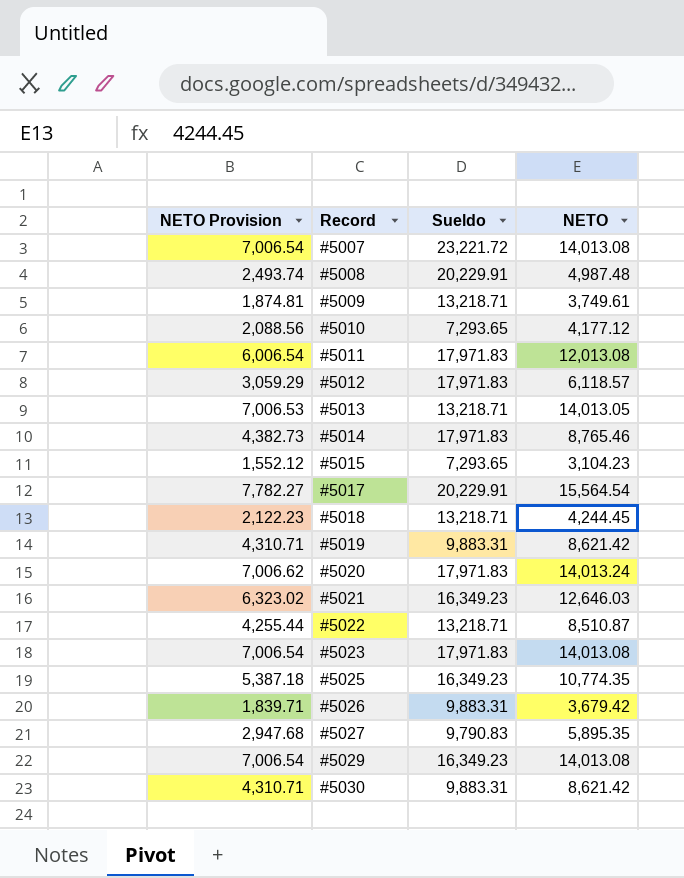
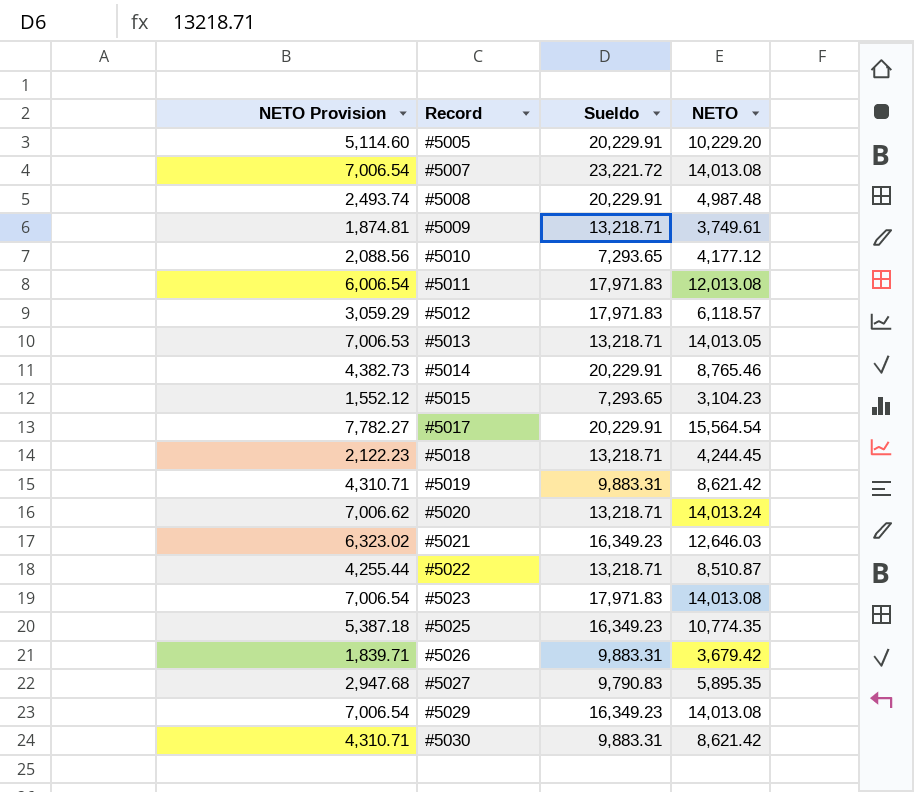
row #5005: none -> 5,114.60 | 20,229.91 | 10,229.20
#5014 | Sueldo: 17,971.83 -> 20,229.91
#5020 | Sueldo: 17,971.83 -> 13,218.71

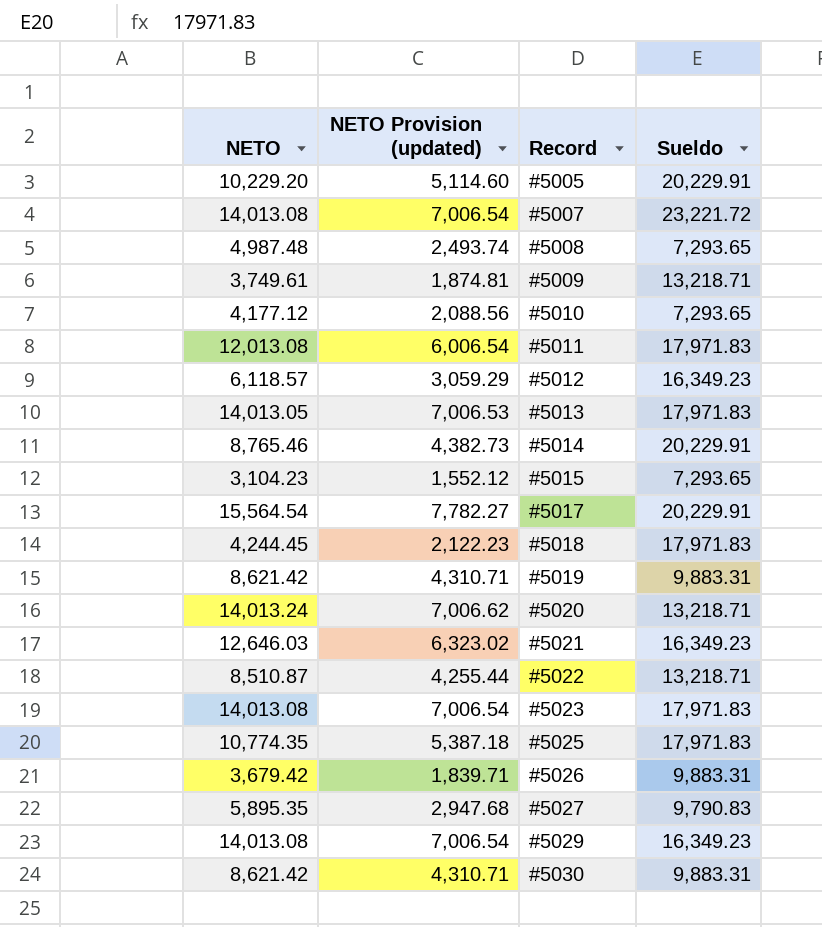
column NETO | position: 4 -> 1
column name: NETO Provision -> NETO Provision (updated)
#5008 | Sueldo: 20,229.91 -> 7,293.65
#5012 | Sueldo: 17,971.83 -> 16,349.23
#5013 | Sueldo: 13,218.71 -> 17,971.83
#5018 | Sueldo: 13,218.71 -> 17,971.83
#5025 | Sueldo: 16,349.23 -> 17,971.83

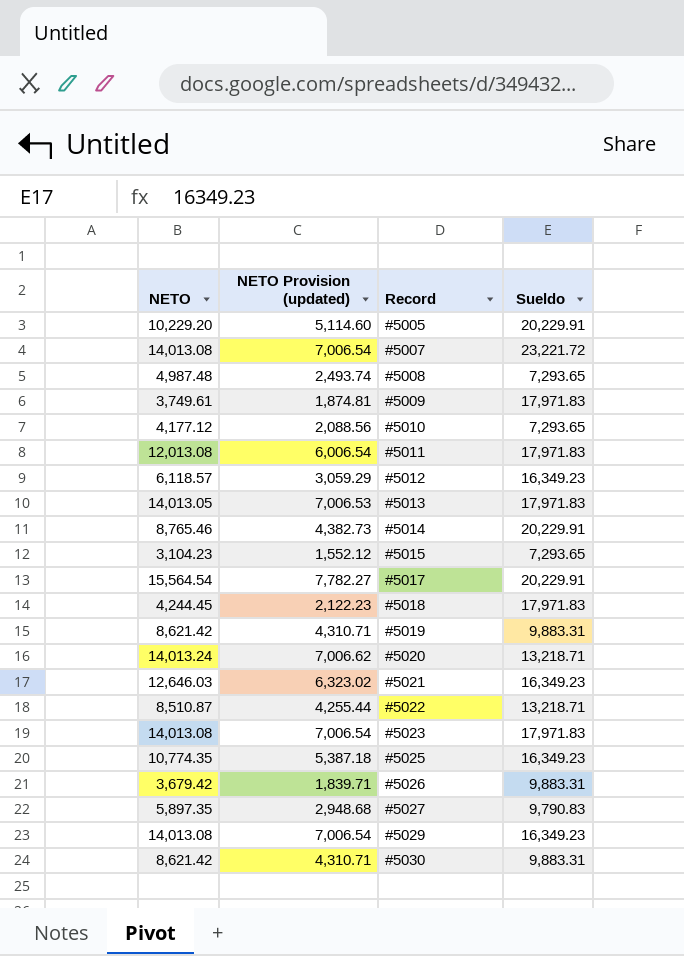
#5009 | Sueldo: 13,218.71 -> 17,971.83
#5025 | Sueldo: 17,971.83 -> 16,349.23
#5027 | NETO: 5,895.35 -> 5,897.35
#5027 | NETO Provision (updated): 2,947.68 -> 2,948.68

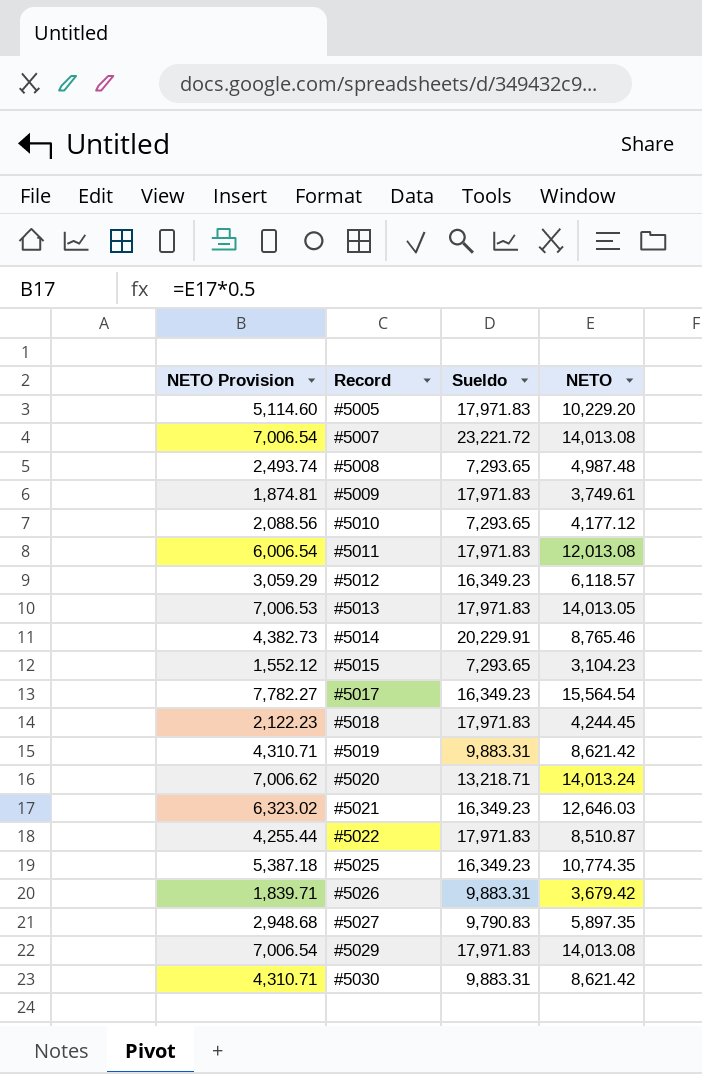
column name: NETO Provision (updated) -> NETO Provision
column NETO | position: 1 -> 4
row #5023: 14,013.08 | 7,006.54 | 17,971.83 -> none
#5005 | Sueldo: 20,229.91 -> 17,971.83
#5017 | Sueldo: 20,229.91 -> 16,349.23
#5022 | Sueldo: 13,218.71 -> 17,971.83
#5029 | Sueldo: 16,349.23 -> 17,971.83

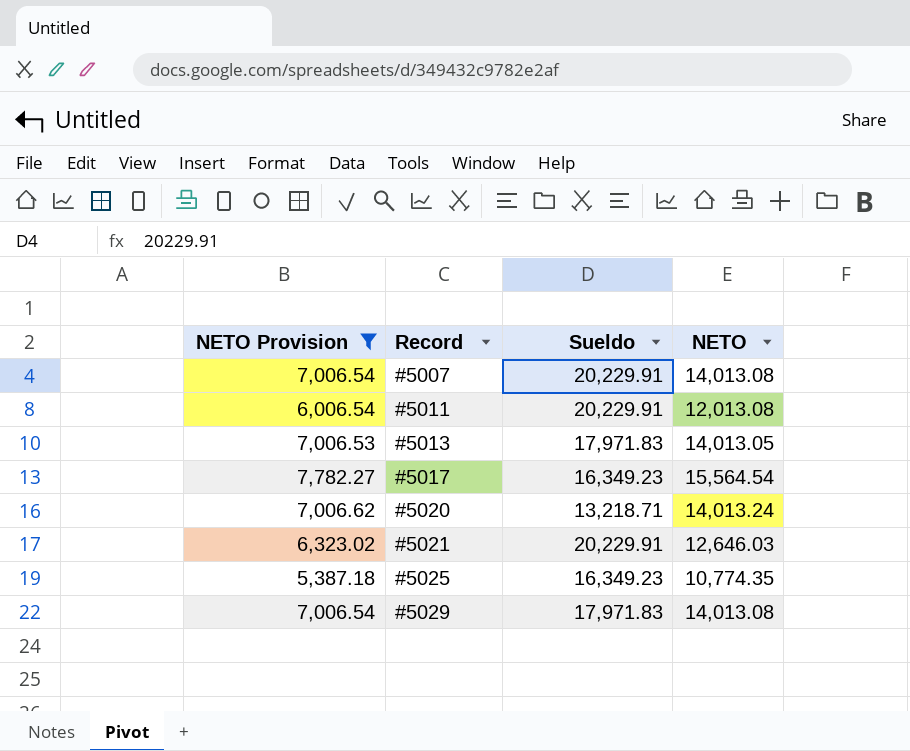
filter: none -> NETO Provision >= 5,387.18
#5007 | Sueldo: 23,221.72 -> 20,229.91
#5011 | Sueldo: 17,971.83 -> 20,229.91
#5021 | Sueldo: 16,349.23 -> 20,229.91

